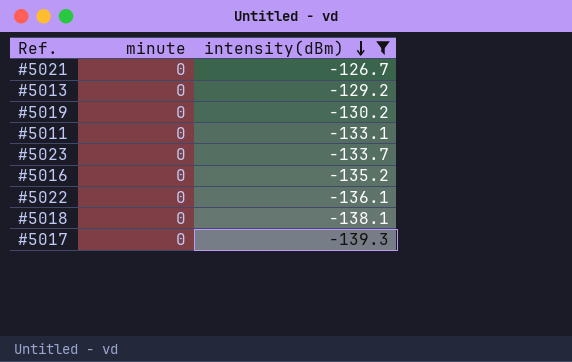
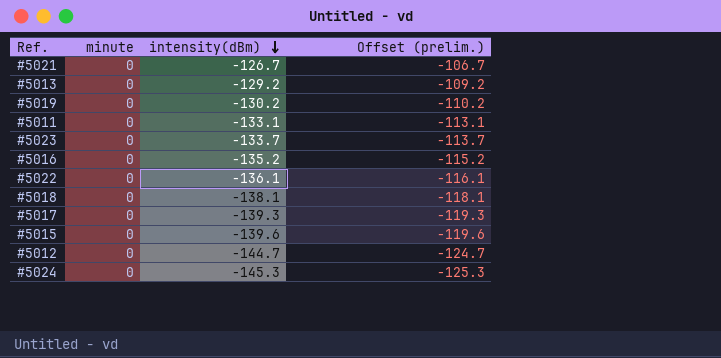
filter: intensity(dBm) >= -139.3 -> none
column Offset (prelim.) | formula: none -> [intensity(dBm)] + 20

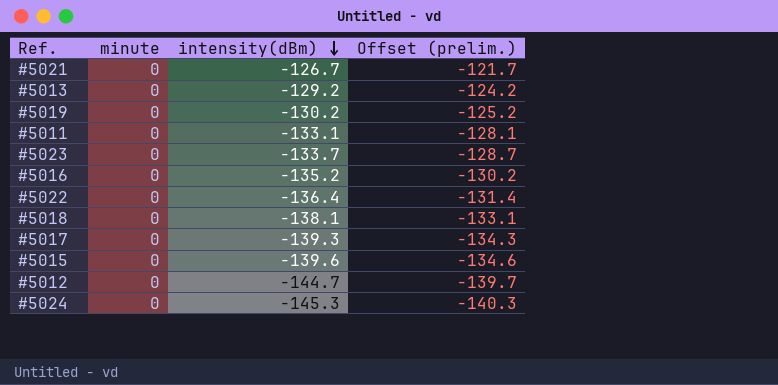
column Offset (prelim.) | formula: [intensity(dBm)] + 20 -> [intensity(dBm)] + 5
#5022 | intensity(dBm): -136.1 -> -136.4

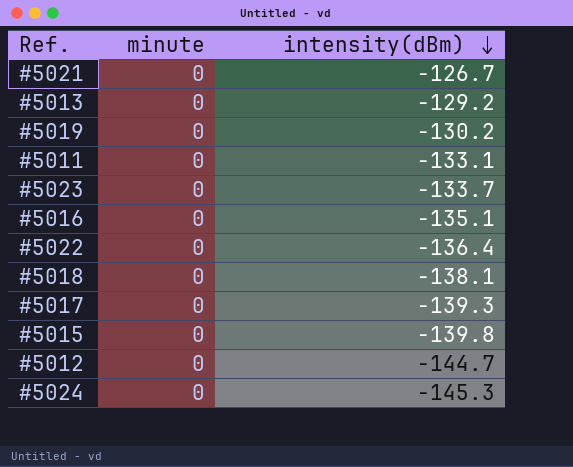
column Offset (prelim.) | formula: [intensity(dBm)] + 5 -> none
#5016 | intensity(dBm): -135.2 -> -135.1
#5015 | intensity(dBm): -139.6 -> -139.8

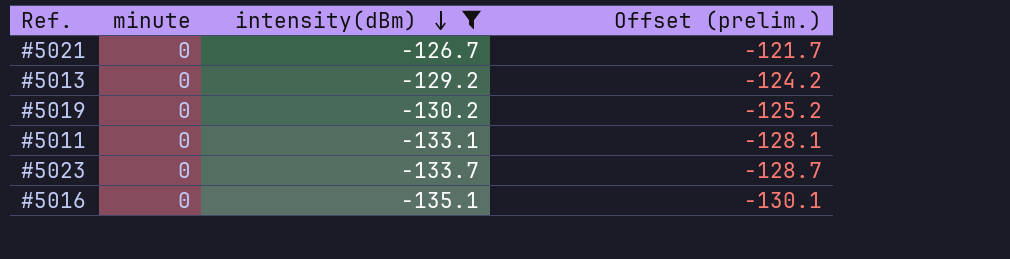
filter: none -> intensity(dBm) >= -135.1
column Offset (prelim.) | formula: none -> [intensity(dBm)] + 5

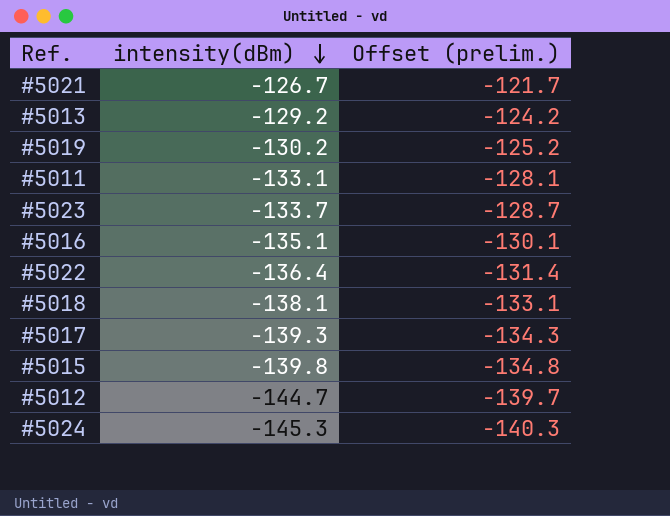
filter: intensity(dBm) >= -135.1 -> none
column minute | position: 2 -> none

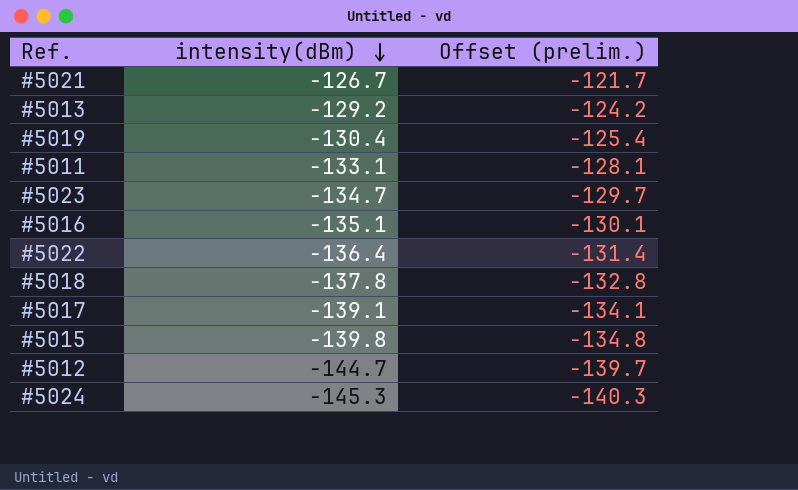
#5019 | intensity(dBm): -130.2 -> -130.4
#5019 | Offset (prelim.): -125.2 -> -125.4
#5023 | intensity(dBm): -133.7 -> -134.7
#5023 | Offset (prelim.): -128.7 -> -129.7
#5018 | intensity(dBm): -138.1 -> -137.8
#5018 | Offset (prelim.): -133.1 -> -132.8
#5017 | intensity(dBm): -139.3 -> -139.1
#5017 | Offset (prelim.): -134.3 -> -134.1

